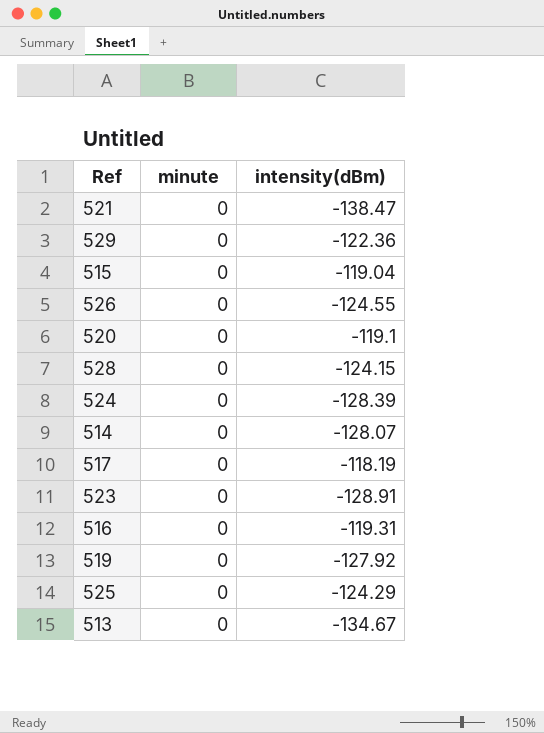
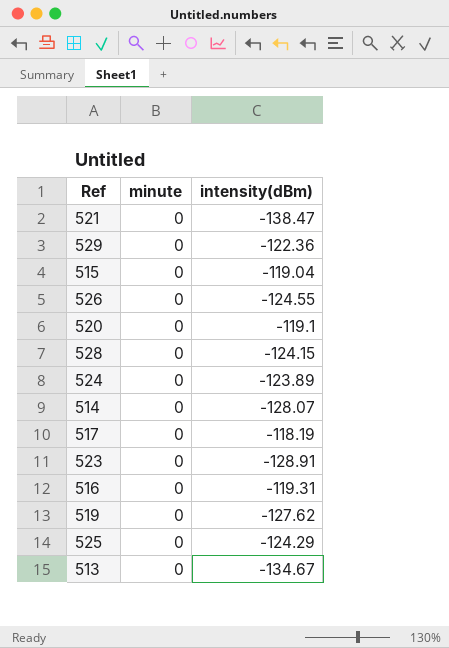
524 | intensity(dBm): -128.39 -> -123.89
519 | intensity(dBm): -127.92 -> -127.62

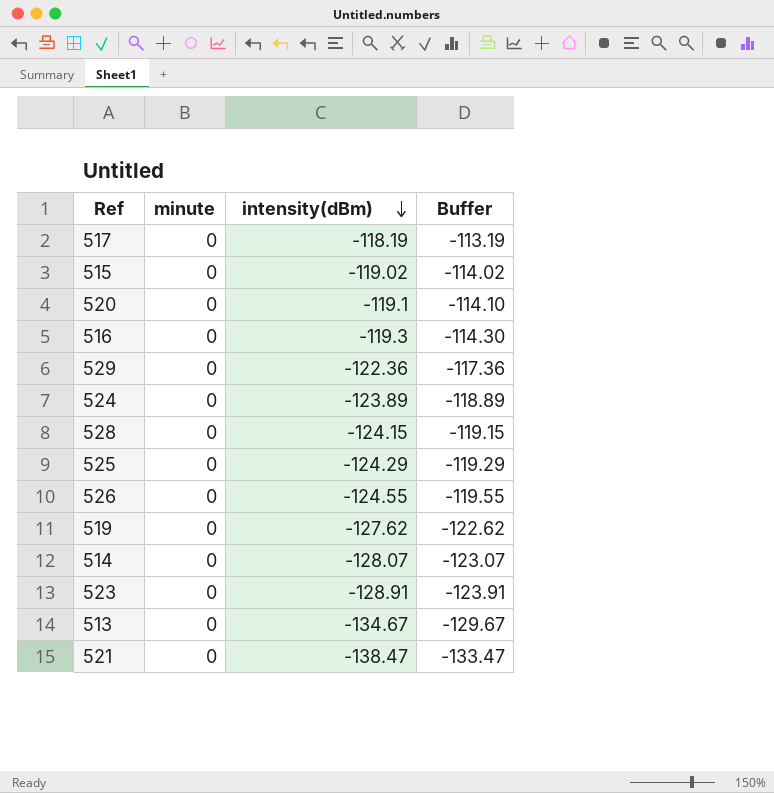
row order: none -> intensity(dBm) descending
column Buffer | formula: none -> [intensity(dBm)] + 5
515 | intensity(dBm): -119.04 -> -119.02
516 | intensity(dBm): -119.31 -> -119.3

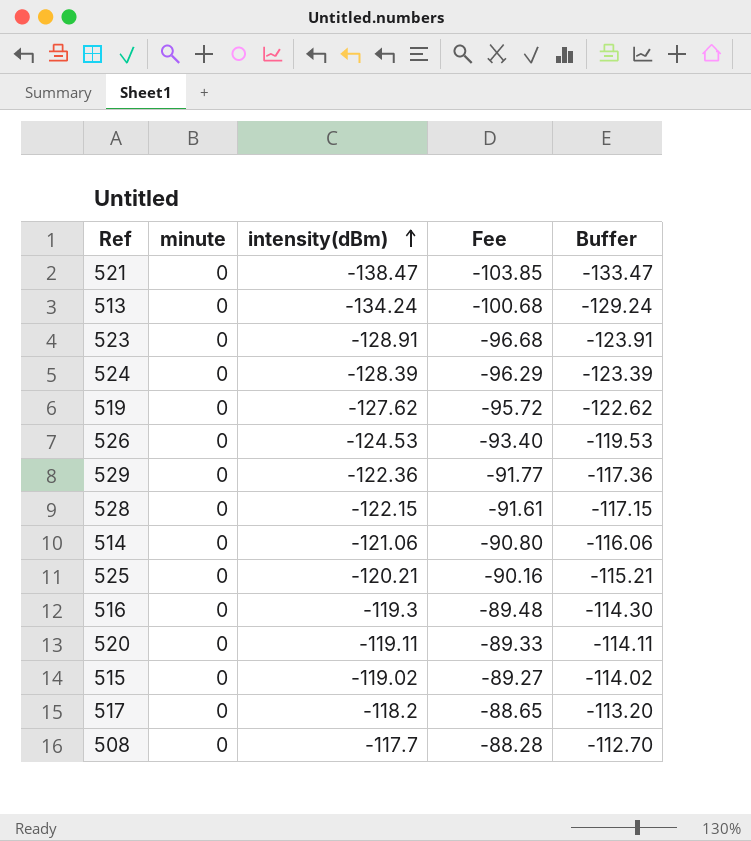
row order: intensity(dBm) descending -> intensity(dBm) ascending
column Fee | formula: none -> [intensity(dBm)] * 0.75
513 | intensity(dBm): -134.67 -> -134.24
513 | Buffer: -129.67 -> -129.24
524 | intensity(dBm): -123.89 -> -128.39
524 | Buffer: -118.89 -> -123.39
526 | intensity(dBm): -124.55 -> -124.53
526 | Buffer: -119.55 -> -119.53
528 | intensity(dBm): -124.15 -> -122.15
528 | Buffer: -119.15 -> -117.15
514 | intensity(dBm): -128.07 -> -121.06
514 | Buffer: -123.07 -> -116.06
525 | intensity(dBm): -124.29 -> -120.21
525 | Buffer: -119.29 -> -115.21
520 | intensity(dBm): -119.1 -> -119.11
520 | Buffer: -114.10 -> -114.11
517 | intensity(dBm): -118.19 -> -118.2
517 | Buffer: -113.19 -> -113.20
row 508: none -> 0 | -117.7 | -88.28 | -112.70

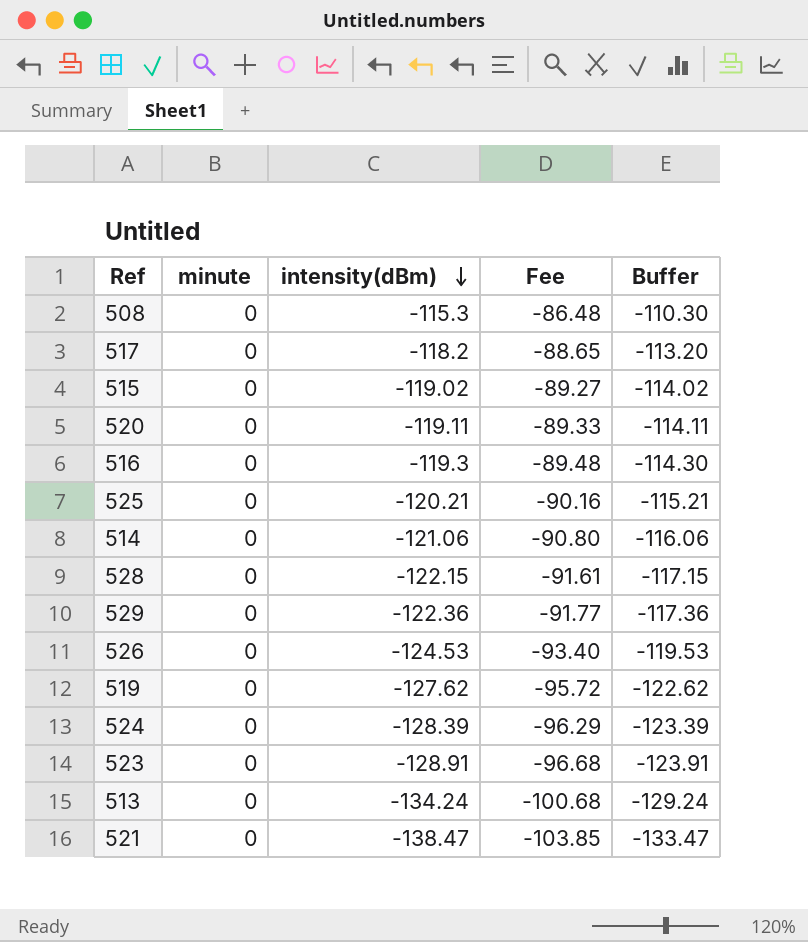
row order: intensity(dBm) ascending -> intensity(dBm) descending
508 | intensity(dBm): -117.7 -> -115.3
508 | Fee: -88.28 -> -86.48
508 | Buffer: -112.70 -> -110.30

